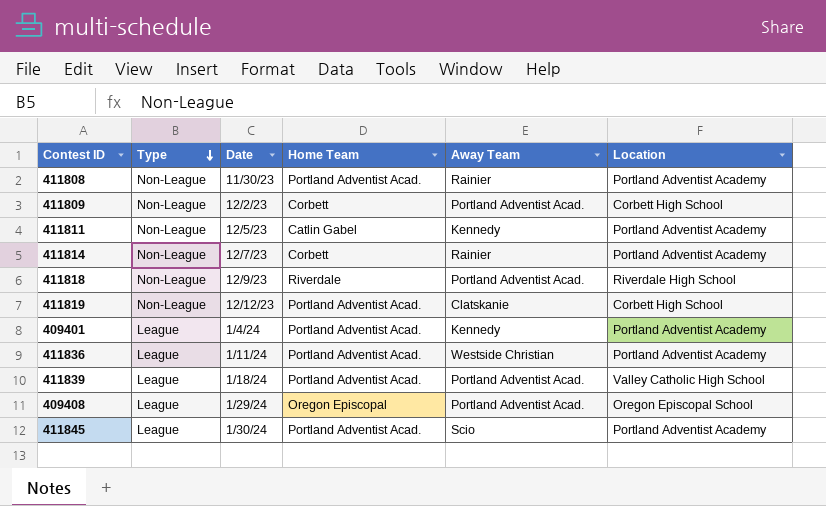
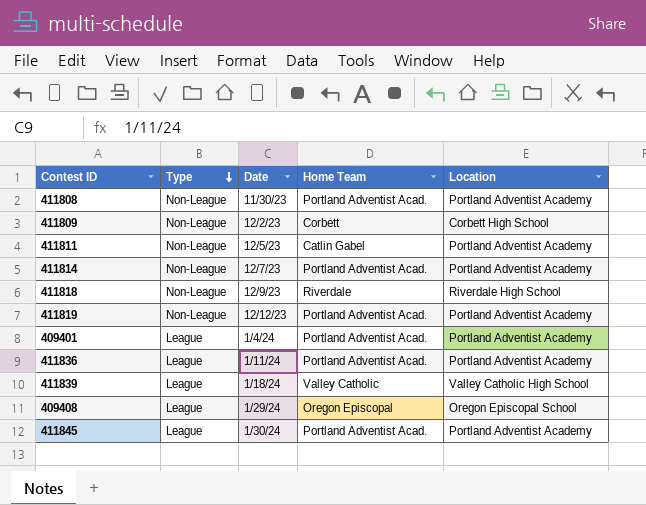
column Away Team | position: 5 -> none
411814 | Home Team: Corbett -> Portland Adventist Acad.
411819 | Location: Corbett High School -> Portland Adventist Academy
411839 | Home Team: Portland Adventist Acad. -> Valley Catholic

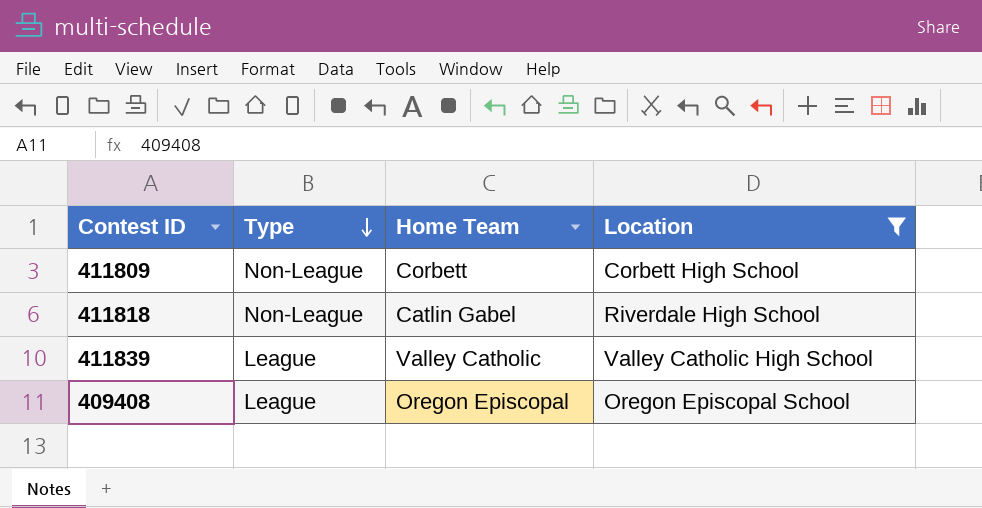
filter: none -> Location != Portland Adventist Academy
column Date | position: 3 -> none
411818 | Home Team: Riverdale -> Catlin Gabel

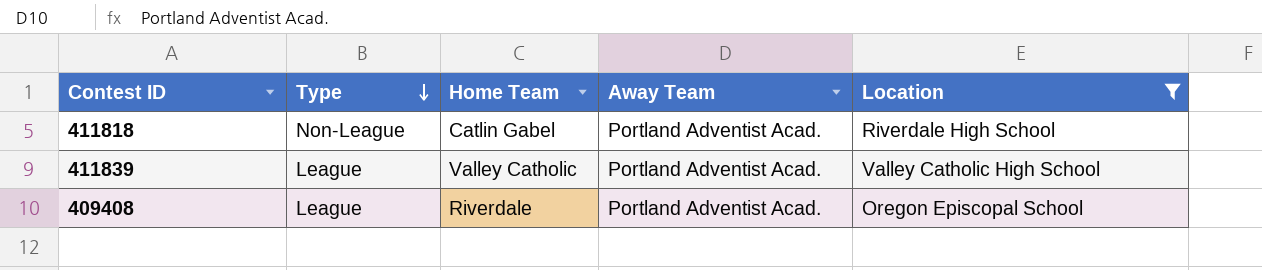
column Away Team | position: none -> 4
row 411809: Non-League | Corbett | Corbett High School -> none
409408 | Home Team: Oregon Episcopal -> Riverdale

